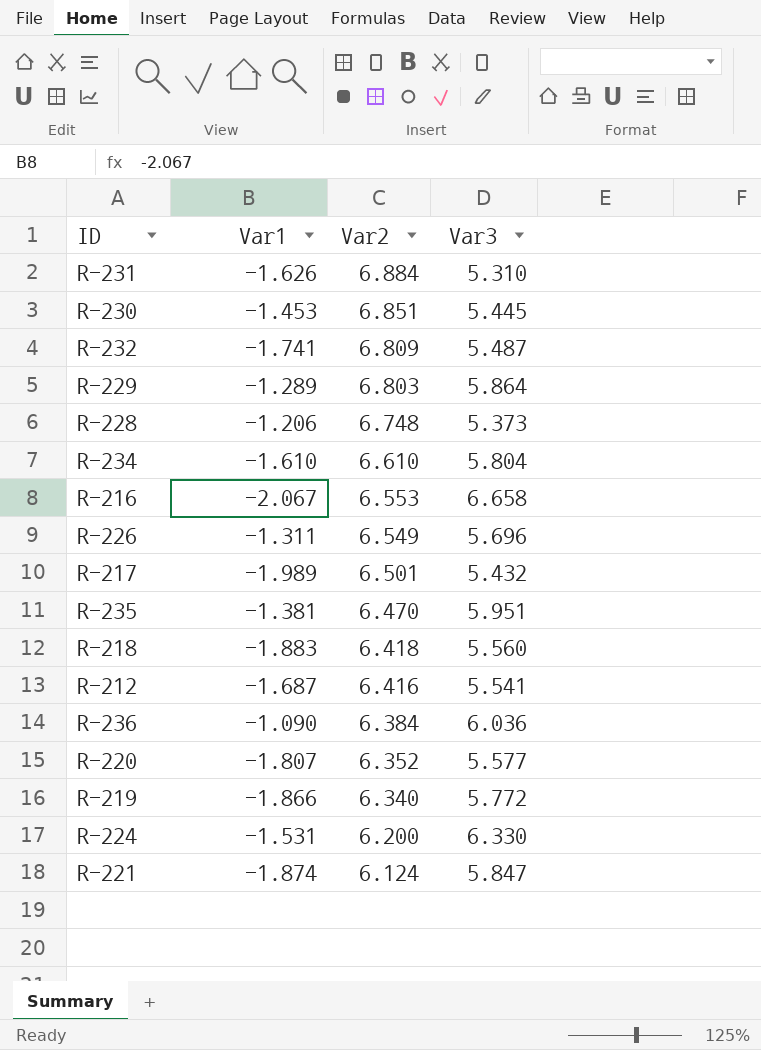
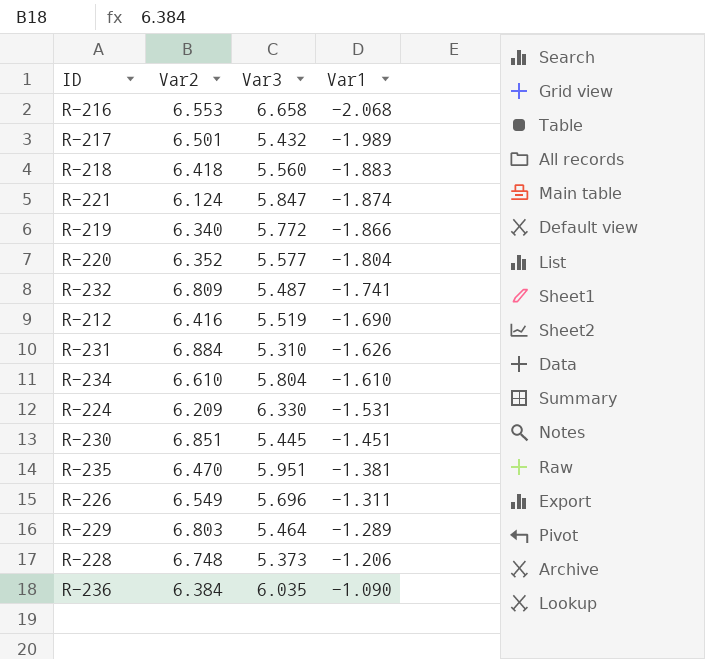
row order: Var2 descending -> Var1 ascending
column Var1 | position: 2 -> 4
R-216 | Var1: -2.067 -> -2.068
R-220 | Var1: -1.807 -> -1.804
R-212 | Var3: 5.541 -> 5.519
R-212 | Var1: -1.687 -> -1.690
R-224 | Var2: 6.200 -> 6.209
R-230 | Var1: -1.453 -> -1.451
R-229 | Var3: 5.864 -> 5.464
R-236 | Var3: 6.036 -> 6.035

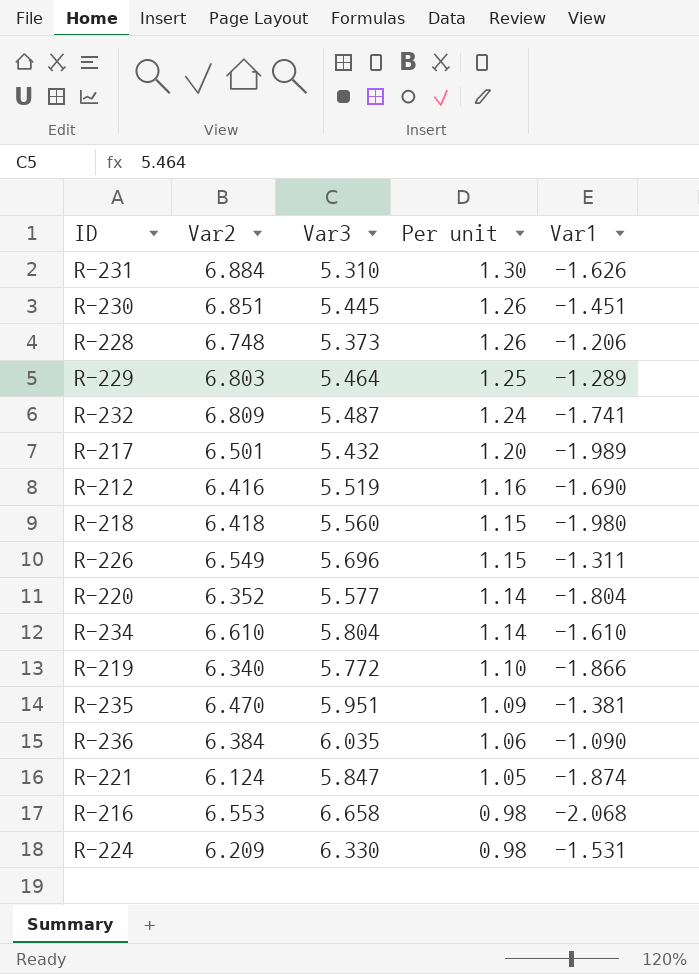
row order: Var1 ascending -> Per unit descending
column Per unit | formula: none -> [Var2] / [Var3]
R-218 | Var1: -1.883 -> -1.980

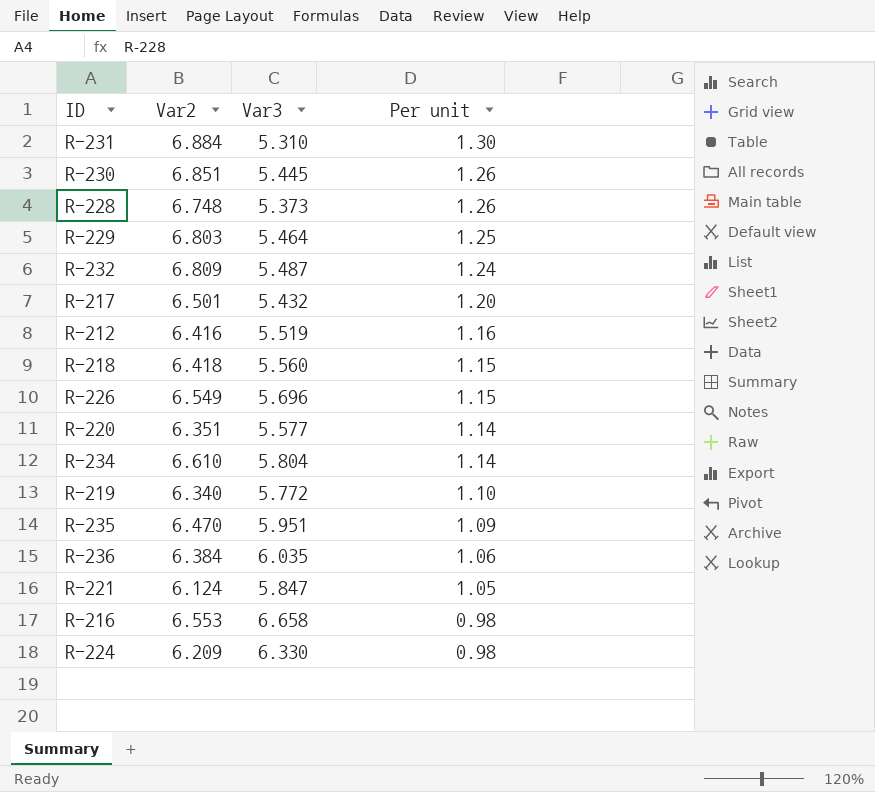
column Var1 | position: 5 -> none
R-220 | Var2: 6.352 -> 6.351

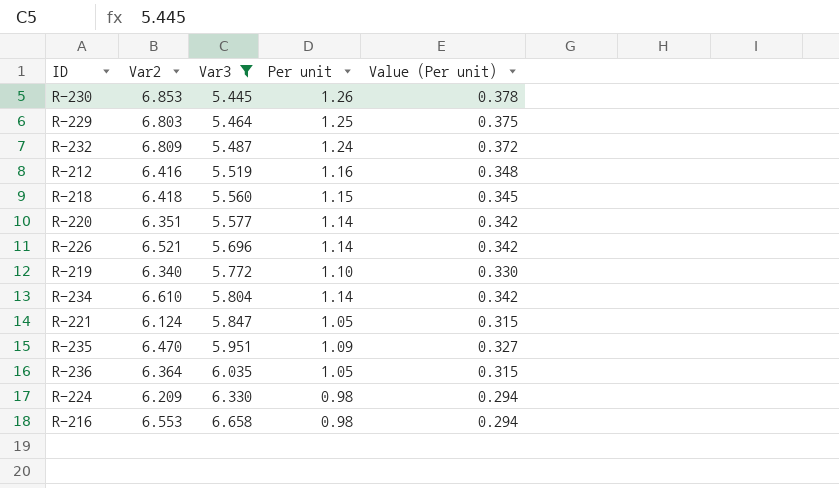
filter: none -> Var3 >= 5.445
row order: Per unit descending -> Var3 ascending
column Value (Per unit) | formula: none -> [Per unit] * 0.3
R-230 | Var2: 6.851 -> 6.853
R-226 | Var2: 6.549 -> 6.521
R-226 | Per unit: 1.15 -> 1.14
R-236 | Var2: 6.384 -> 6.364
R-236 | Per unit: 1.06 -> 1.05

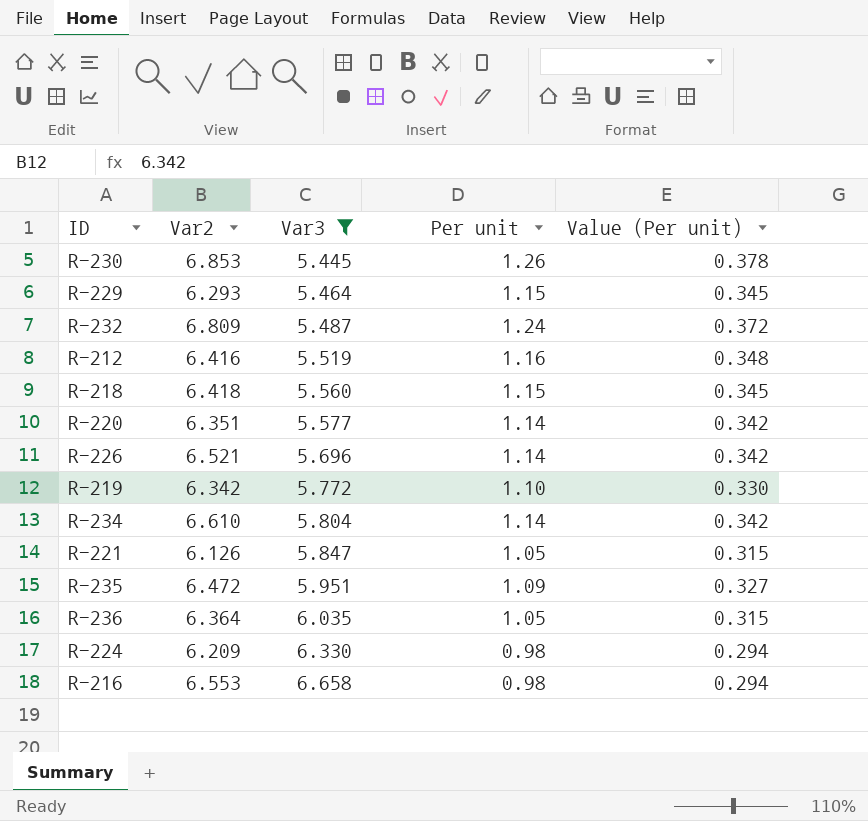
R-229 | Var2: 6.803 -> 6.293
R-229 | Per unit: 1.25 -> 1.15
R-229 | Value (Per unit): 0.375 -> 0.345
R-219 | Var2: 6.340 -> 6.342
R-221 | Var2: 6.124 -> 6.126
R-235 | Var2: 6.470 -> 6.472

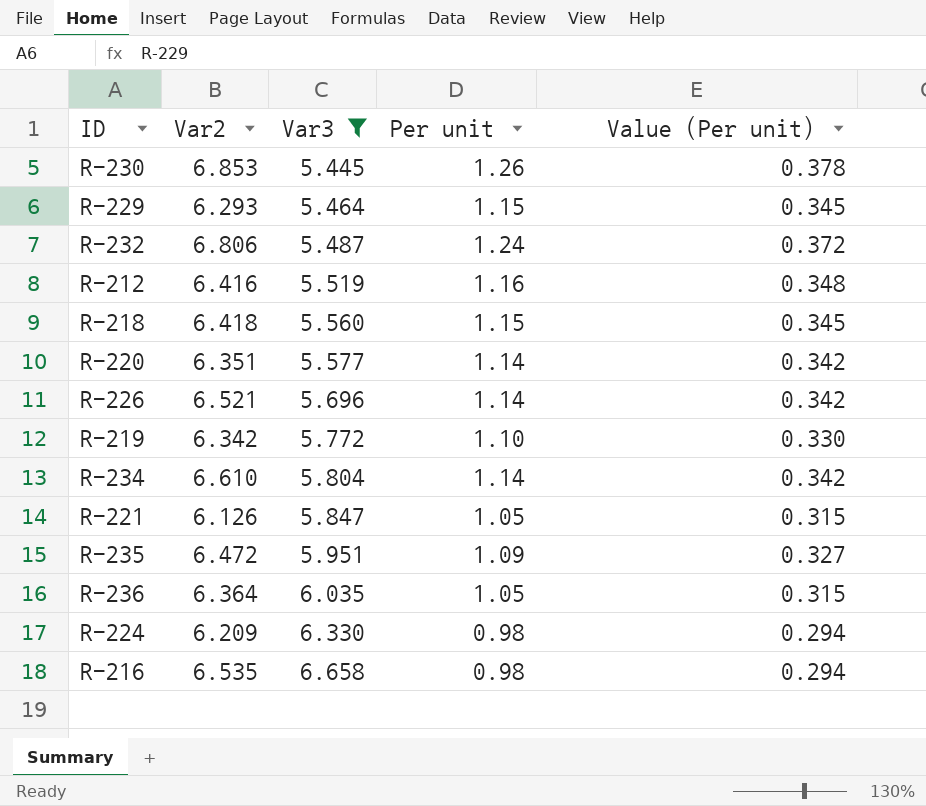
R-232 | Var2: 6.809 -> 6.806
R-216 | Var2: 6.553 -> 6.535

